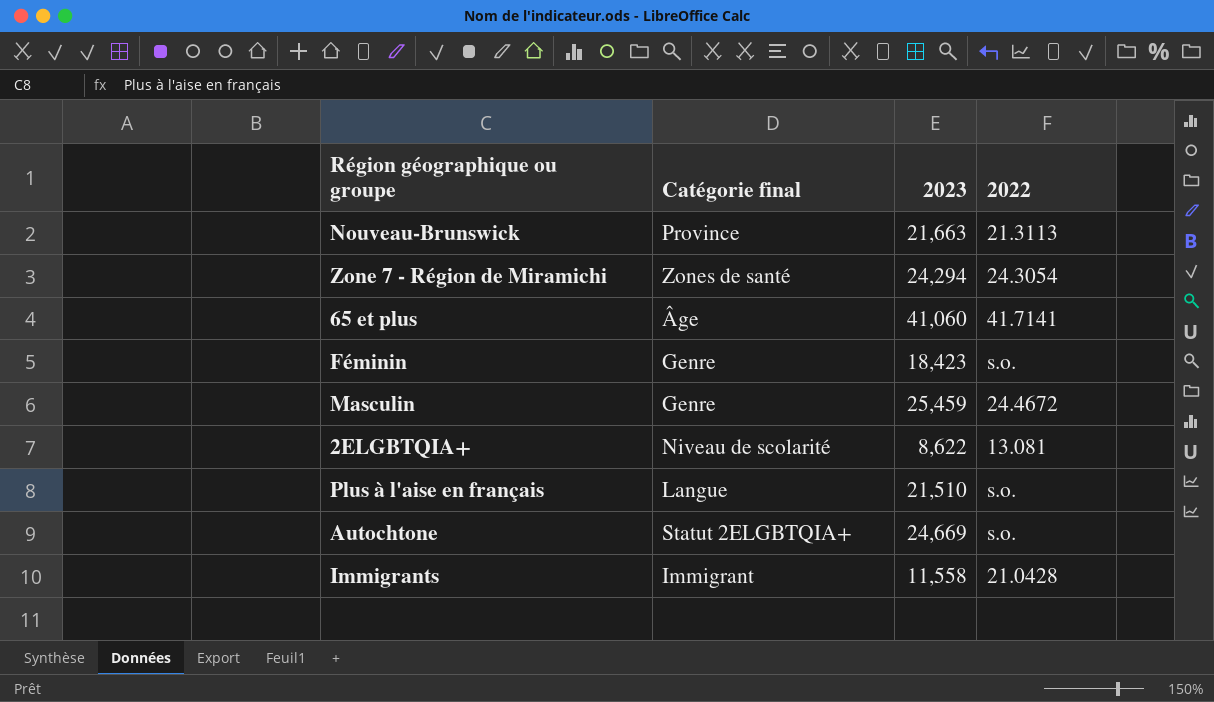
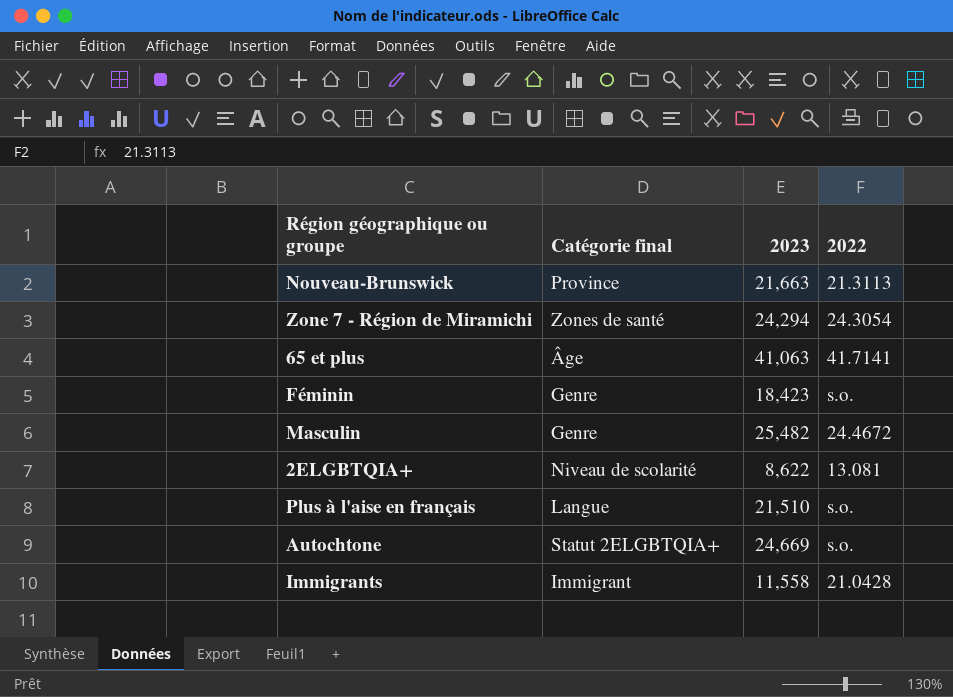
65 et plus | 2023: 41,060 -> 41,063
Masculin | 2023: 25,459 -> 25,482

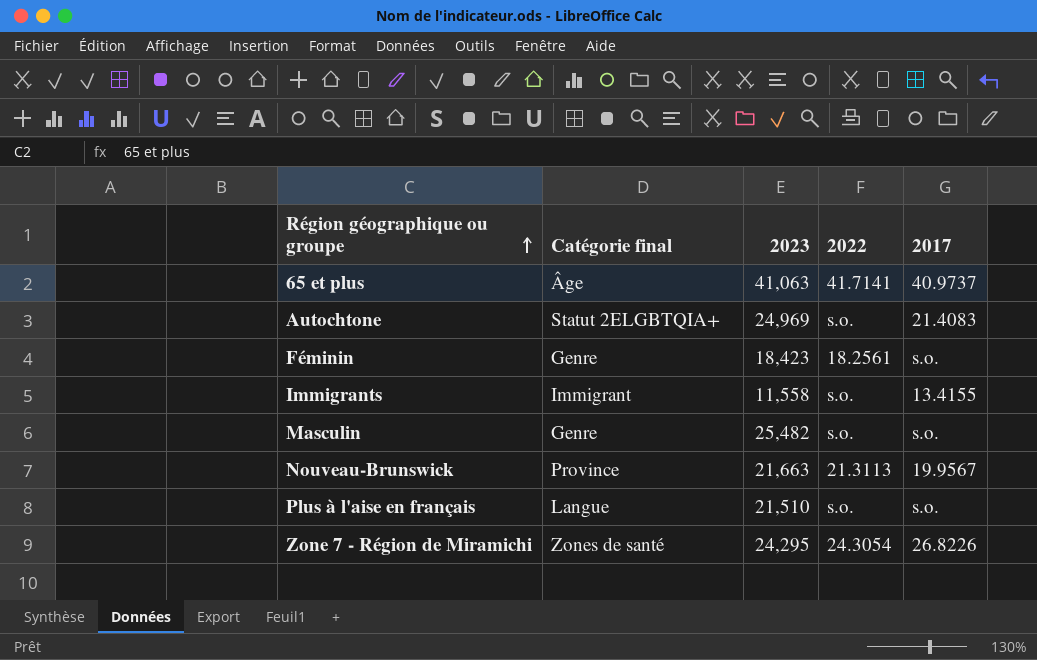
row order: none -> Région géographique ou groupe ascending
column 2017 | position: none -> 5
row 2ELGBTQIA+: Niveau de scolarité | 8,622 | 13.081 -> none
Autochtone | 2023: 24,669 -> 24,969
Féminin | 2022: s.o. -> 18.2561
Immigrants | 2022: 21.0428 -> s.o.
Masculin | 2022: 24.4672 -> s.o.
Zone 7 - Région de Miramichi | 2023: 24,294 -> 24,295

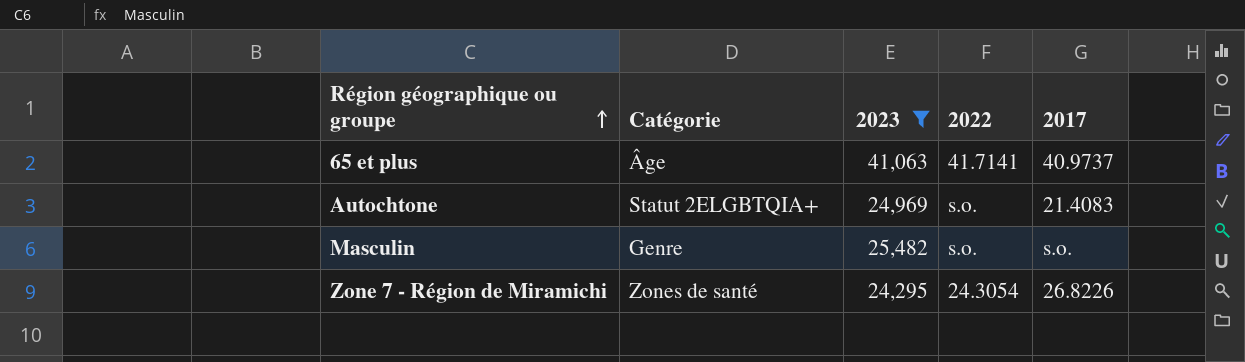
filter: none -> 2023 >= 24,295
column name: Catégorie final -> Catégorie

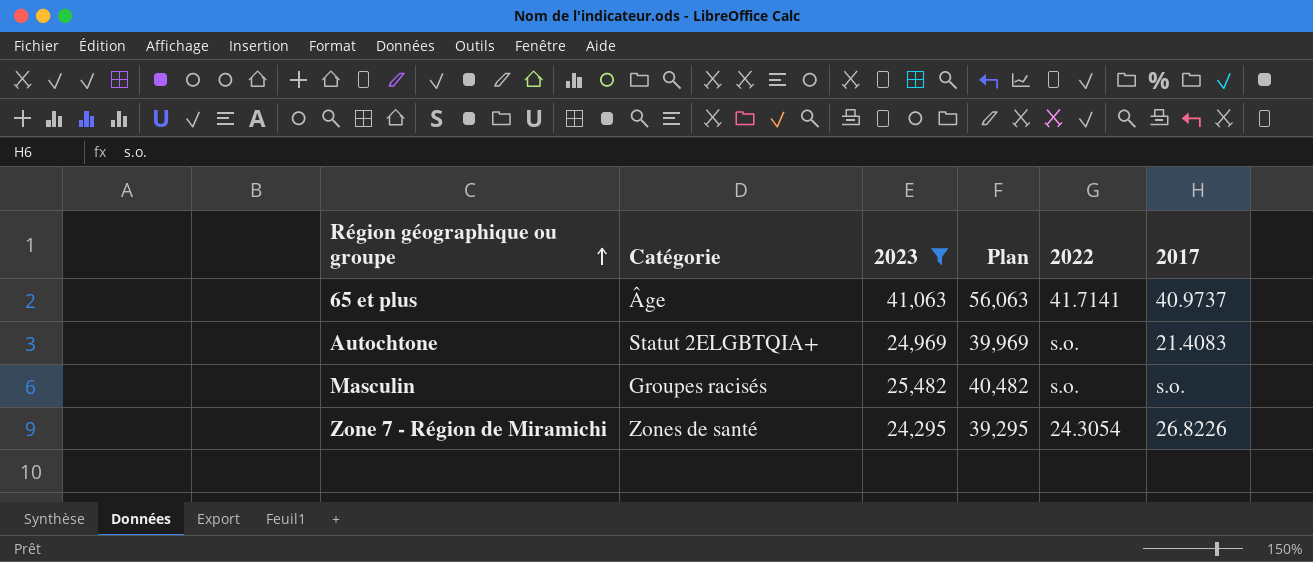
column Plan | formula: none -> [2023] + 15
Masculin | Catégorie: Genre -> Groupes racisés

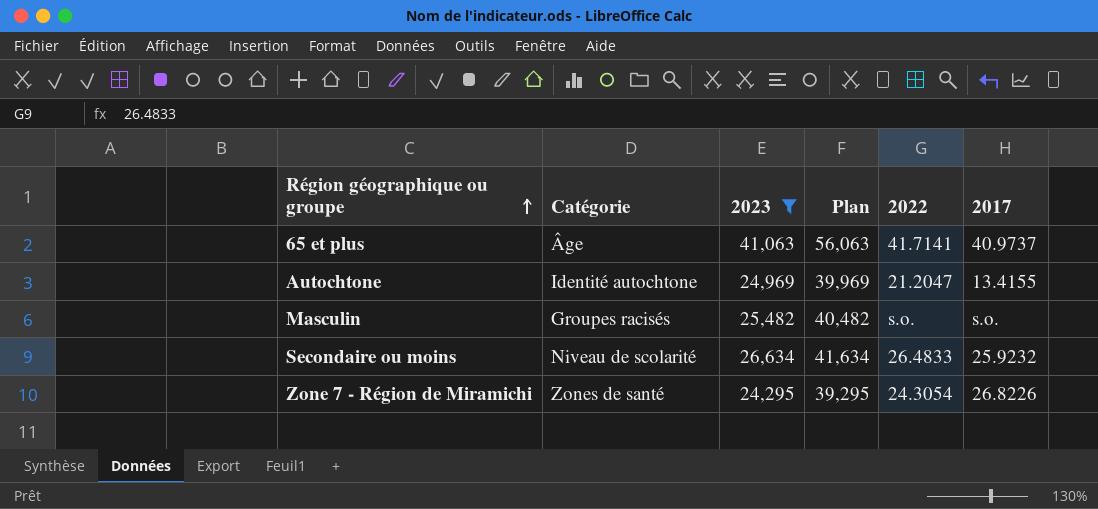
Autochtone | Catégorie: Statut 2ELGBTQIA+ -> Identité autochtone
Autochtone | 2022: s.o. -> 21.2047
Autochtone | 2017: 21.4083 -> 13.4155
row Secondaire ou moins: none -> Niveau de scolarité | 26,634 | 41,634 | 26.4833 | 25.9232

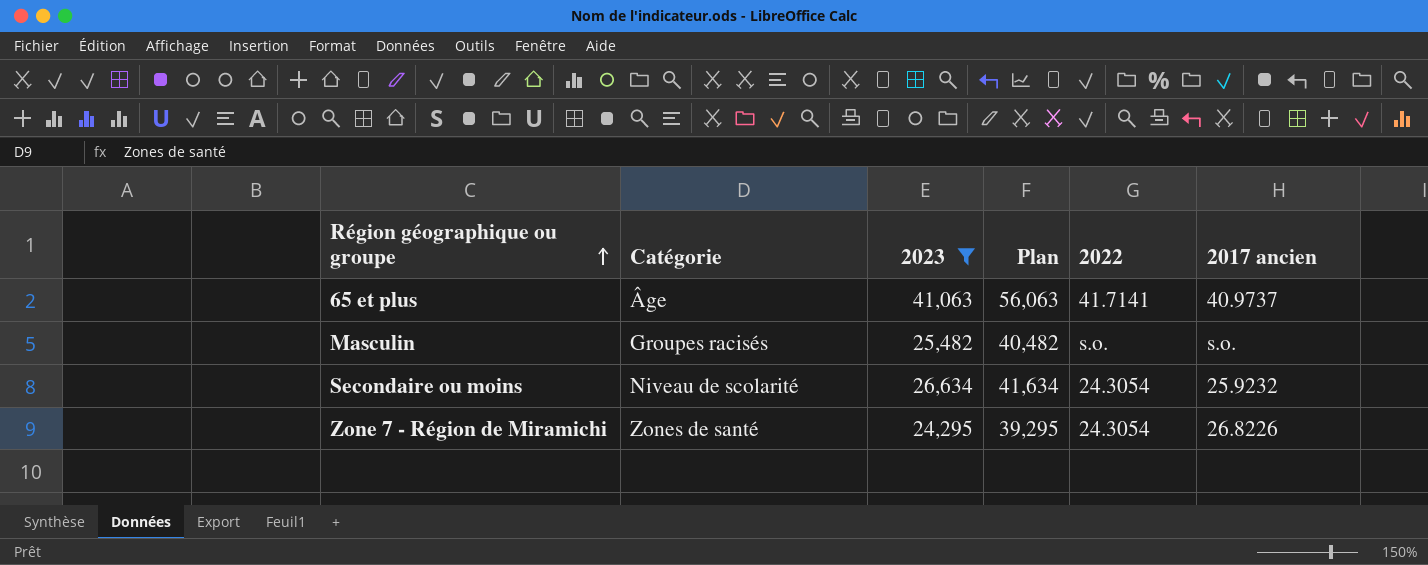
column name: 2017 -> 2017 ancien
row Autochtone: Identité autochtone | 24,969 | 39,969 | 21.2047 | 13.4155 -> none
Secondaire ou moins | 2022: 26.4833 -> 24.3054

